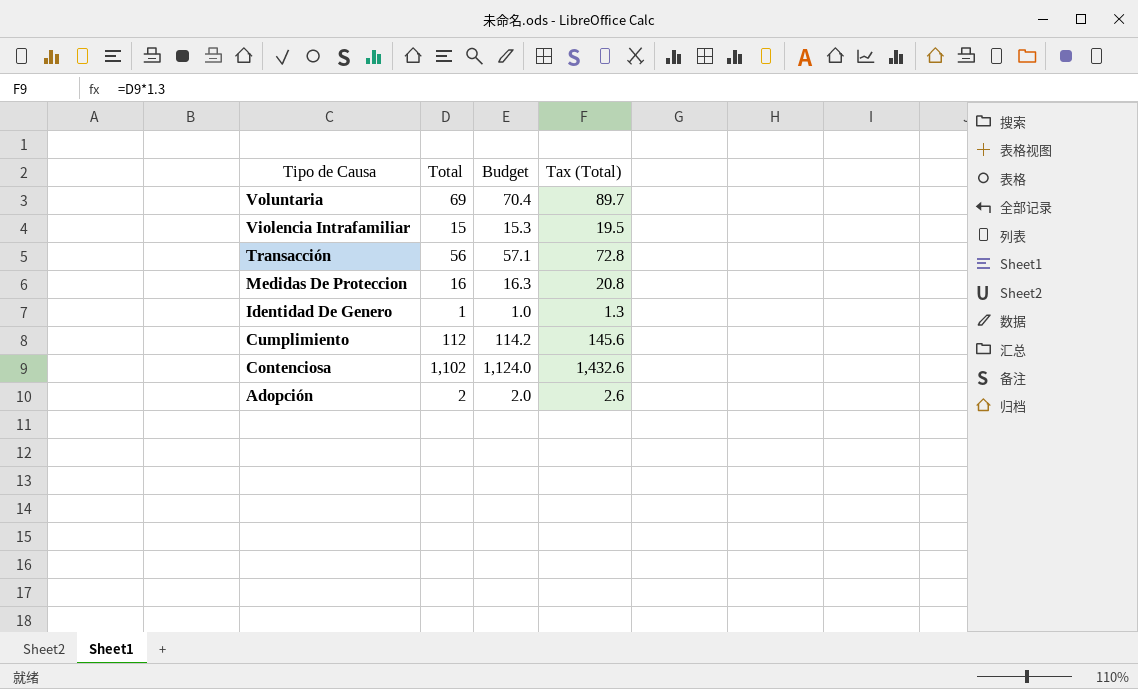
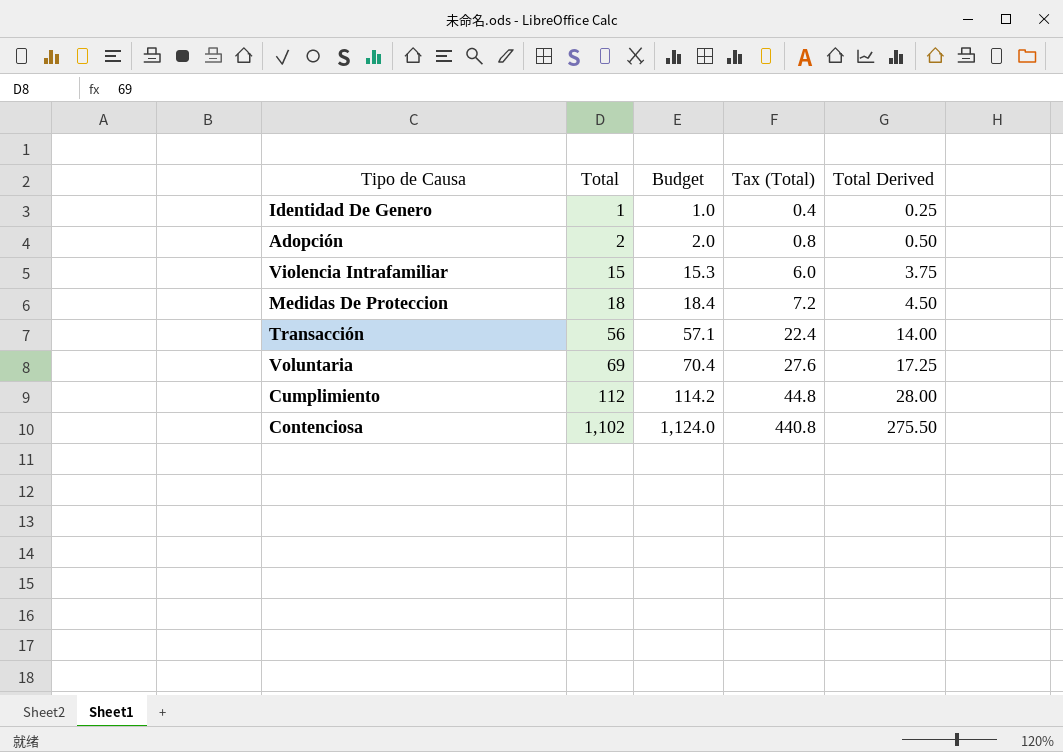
row order: Tipo de Causa descending -> Total ascending
column Tax (Total) | formula: [Total] * 1.3 -> [Total] * 0.4
column Total Derived | formula: none -> [Total] * 0.25
Medidas De Proteccion | Total: 16 -> 18
Medidas De Proteccion | Budget: 16.3 -> 18.4

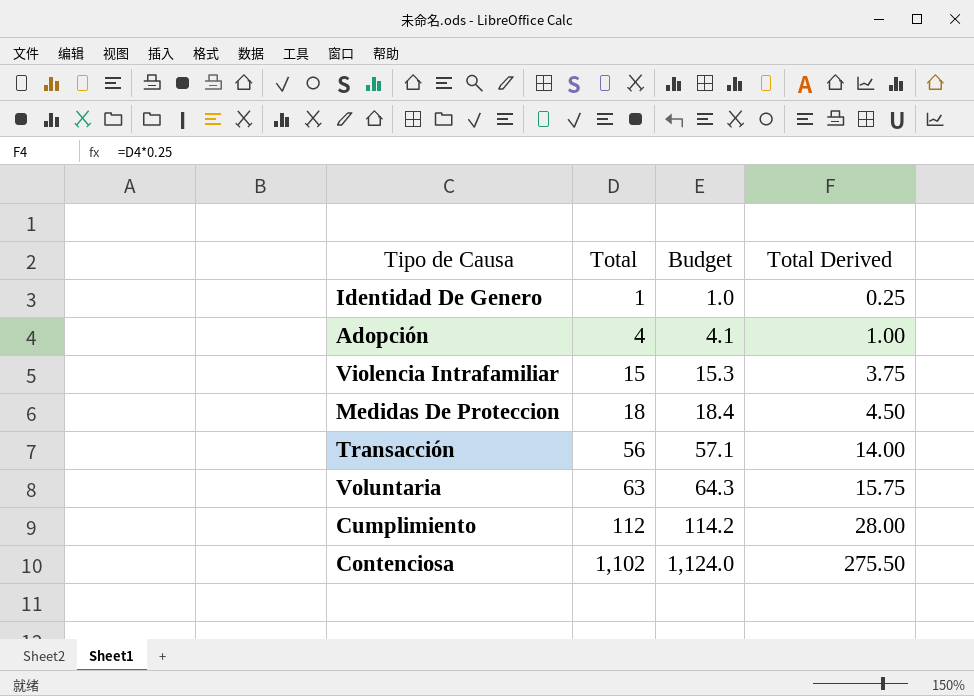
column Tax (Total) | formula: [Total] * 0.4 -> none
Adopción | Total: 2 -> 4
Adopción | Budget: 2.0 -> 4.1
Adopción | Total Derived: 0.50 -> 1.00
Voluntaria | Total: 69 -> 63
Voluntaria | Budget: 70.4 -> 64.3
Voluntaria | Total Derived: 17.25 -> 15.75

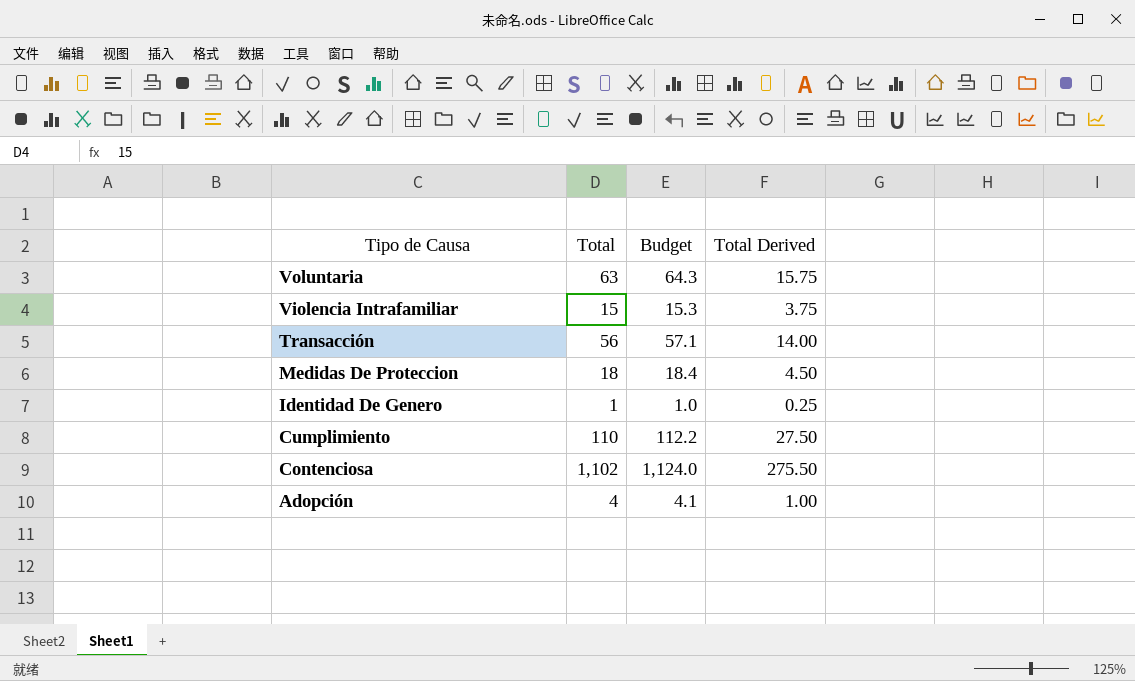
row order: Total ascending -> Tipo de Causa descending
Cumplimiento | Total: 112 -> 110
Cumplimiento | Budget: 114.2 -> 112.2
Cumplimiento | Total Derived: 28.00 -> 27.50

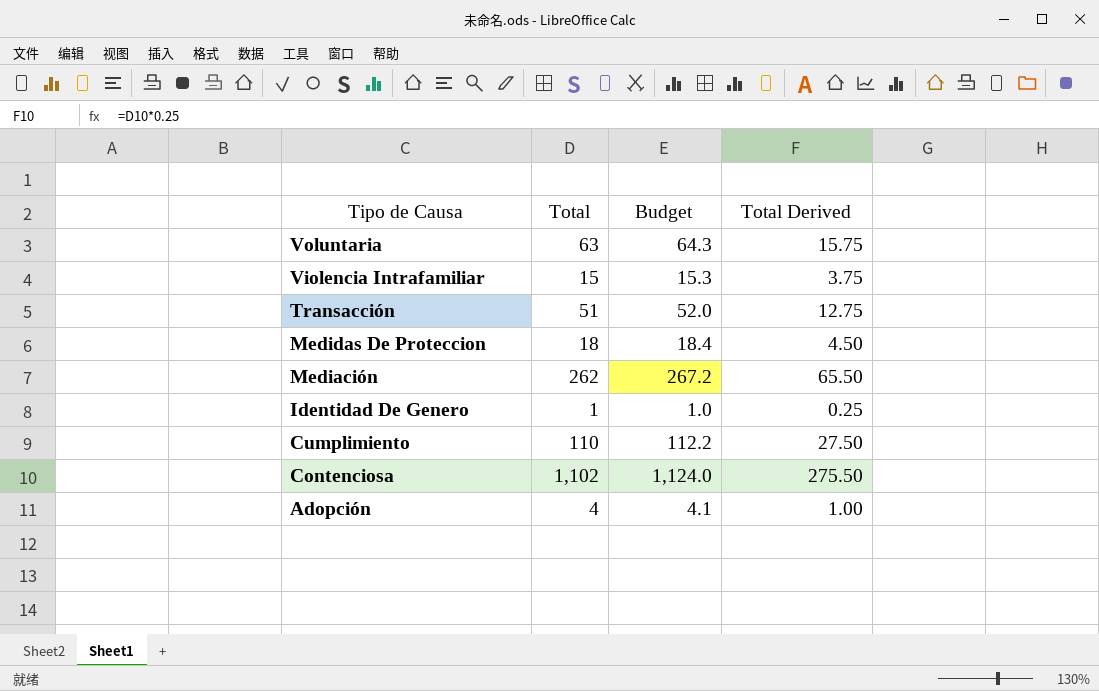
Transacción | Total: 56 -> 51
Transacción | Budget: 57.1 -> 52.0
Transacción | Total Derived: 14.00 -> 12.75
row Mediación: none -> 262 | 267.2 | 65.50

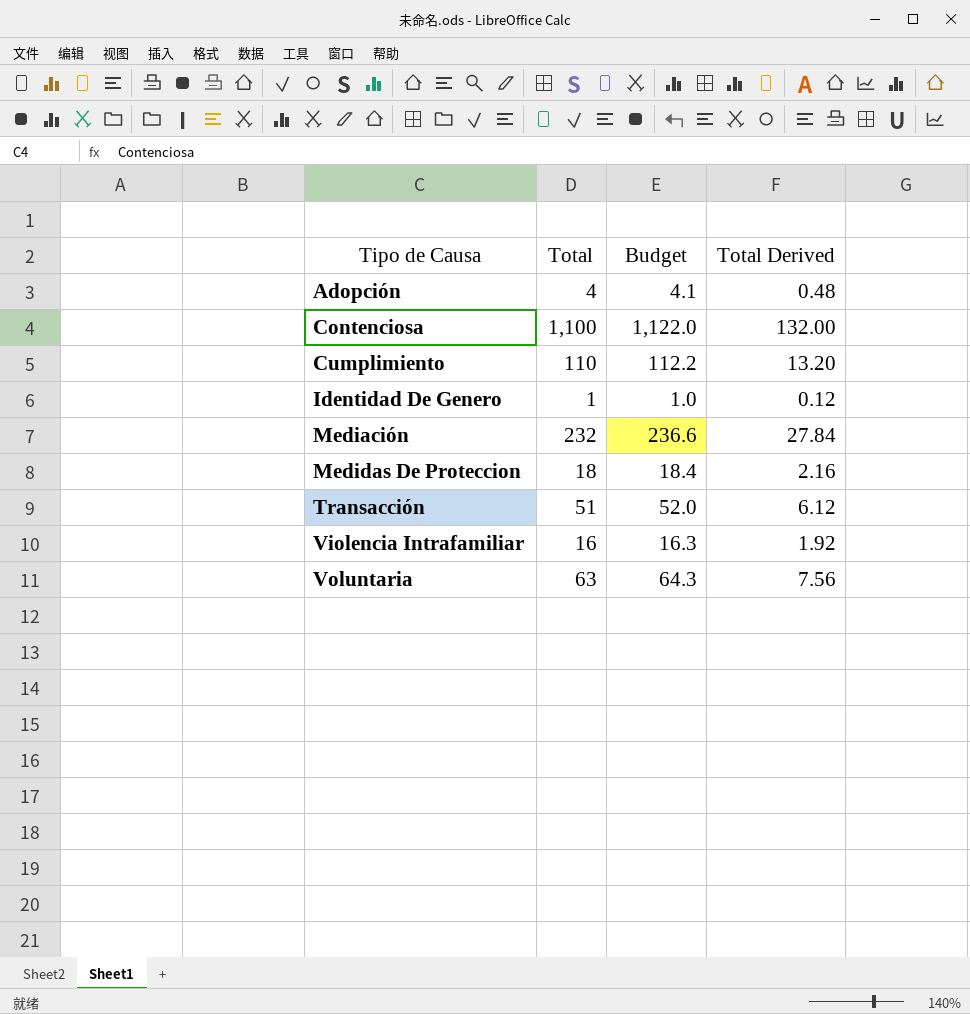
row order: Tipo de Causa descending -> Tipo de Causa ascending
column Total Derived | formula: [Total] * 0.25 -> [Total] * 0.12
Contenciosa | Total: 1,102 -> 1,100
Contenciosa | Budget: 1,124.0 -> 1,122.0
Mediación | Total: 262 -> 232
Mediación | Budget: 267.2 -> 236.6
Violencia Intrafamiliar | Total: 15 -> 16
Violencia Intrafamiliar | Budget: 15.3 -> 16.3

